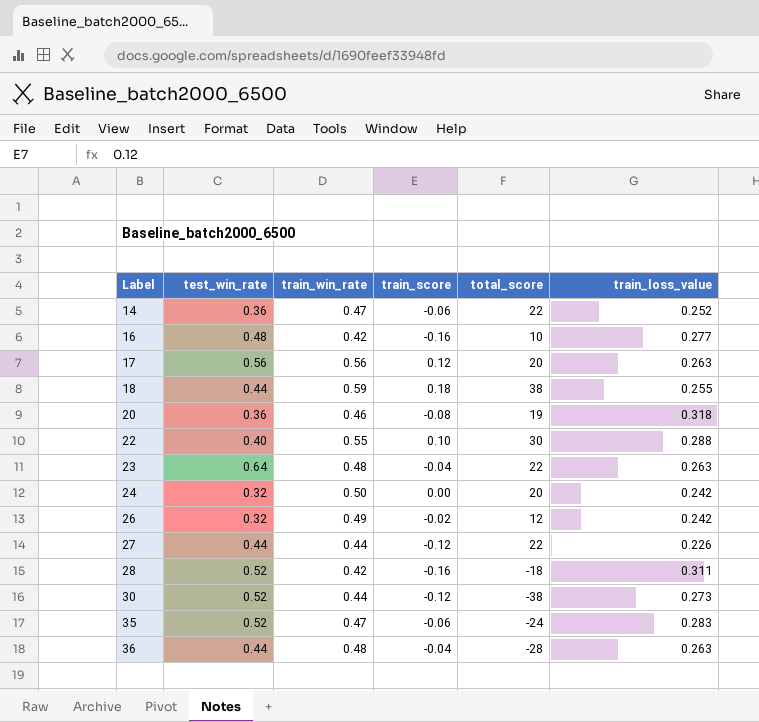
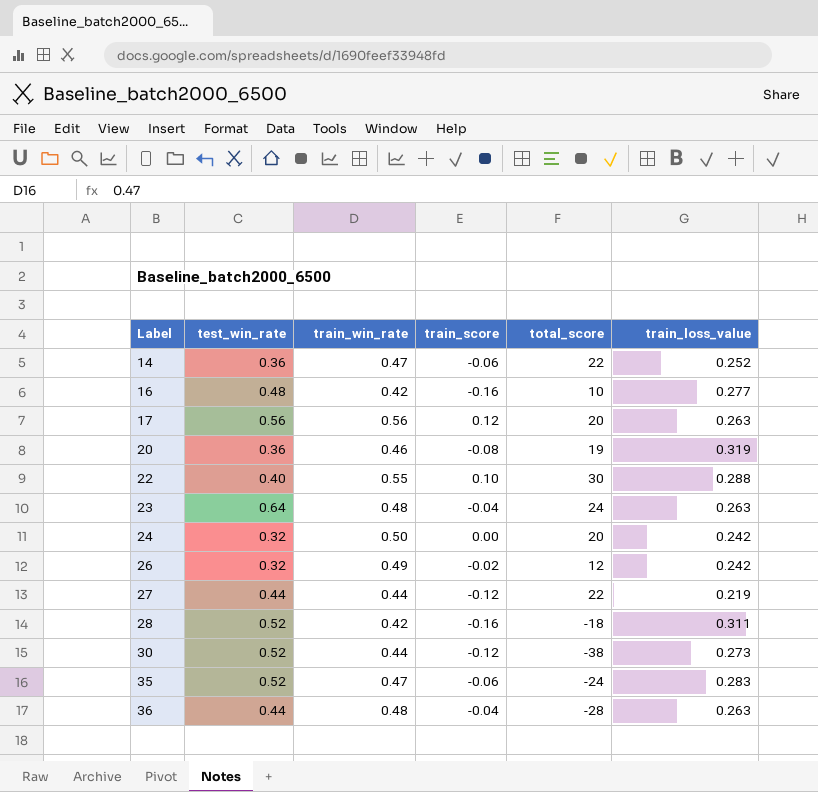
row 18: 0.44 | 0.59 | 0.18 | 38 | 0.255 -> none
20 | train_loss_value: 0.318 -> 0.319
23 | total_score: 22 -> 24
27 | train_loss_value: 0.226 -> 0.219

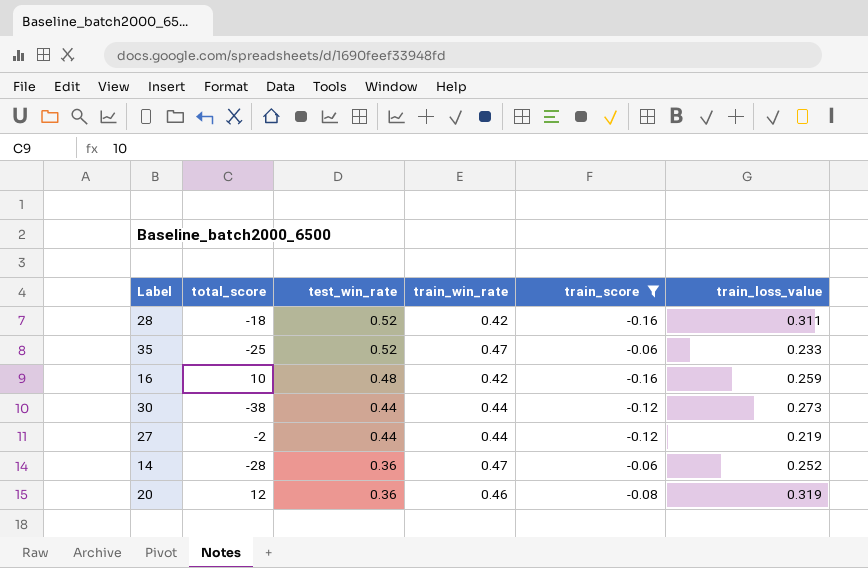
filter: none -> train_score <= -0.06
row order: Label ascending -> test_win_rate descending
column total_score | position: 5 -> 2
35 | total_score: -24 -> -25
35 | train_loss_value: 0.283 -> 0.233
16 | train_loss_value: 0.277 -> 0.259
30 | test_win_rate: 0.52 -> 0.44
27 | total_score: 22 -> -2
14 | total_score: 22 -> -28
20 | total_score: 19 -> 12

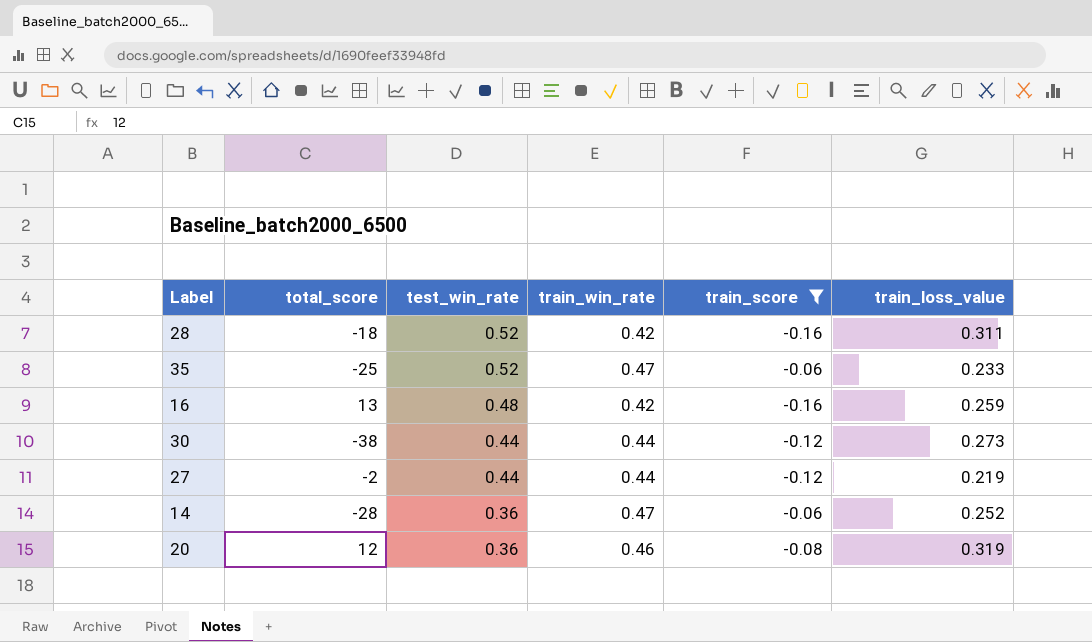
16 | total_score: 10 -> 13

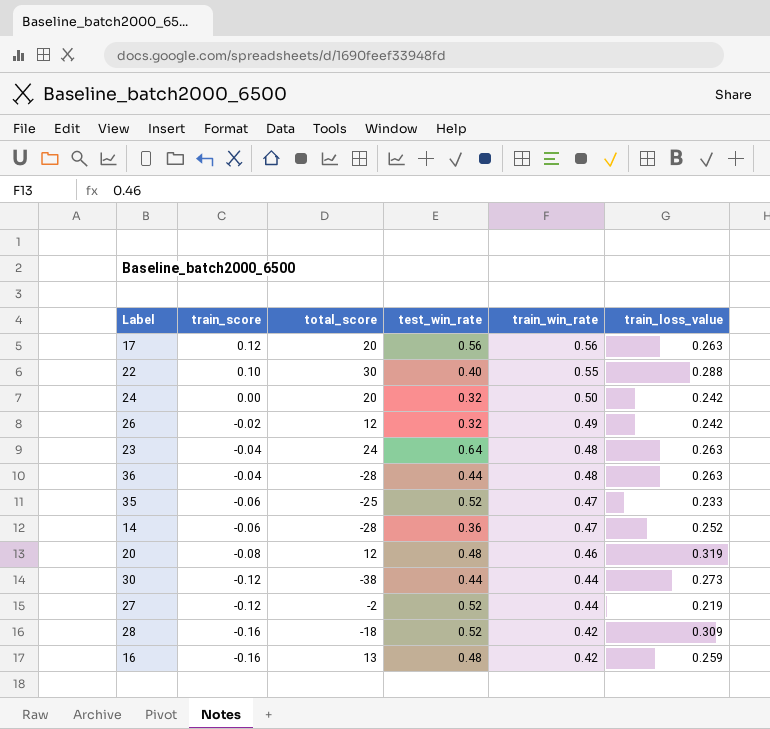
filter: train_score <= -0.06 -> none
row order: test_win_rate descending -> train_score descending
column train_score | position: 5 -> 2
20 | test_win_rate: 0.36 -> 0.48
27 | test_win_rate: 0.44 -> 0.52
28 | train_loss_value: 0.311 -> 0.309

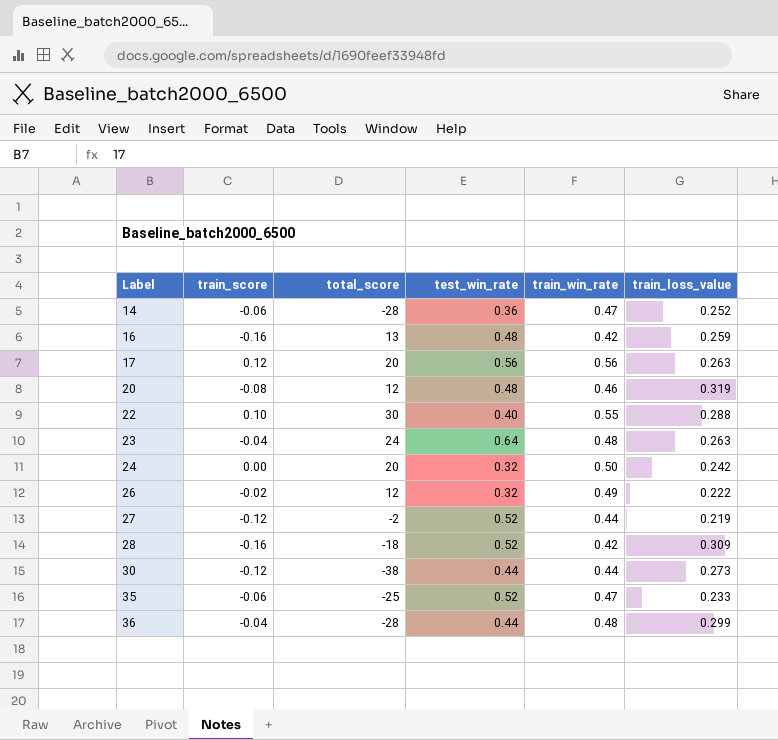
row order: train_score descending -> Label ascending
26 | train_loss_value: 0.242 -> 0.222
36 | train_loss_value: 0.263 -> 0.299

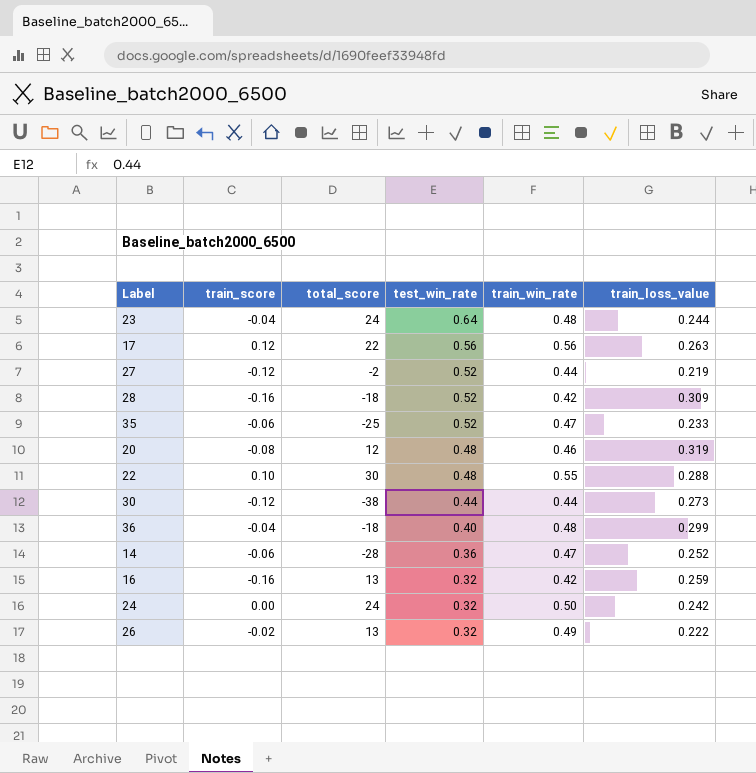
row order: Label ascending -> test_win_rate descending
23 | train_loss_value: 0.263 -> 0.244
17 | total_score: 20 -> 22
22 | test_win_rate: 0.40 -> 0.48
36 | total_score: -28 -> -18
36 | test_win_rate: 0.44 -> 0.40
16 | test_win_rate: 0.48 -> 0.32
24 | total_score: 20 -> 24
26 | total_score: 12 -> 13

